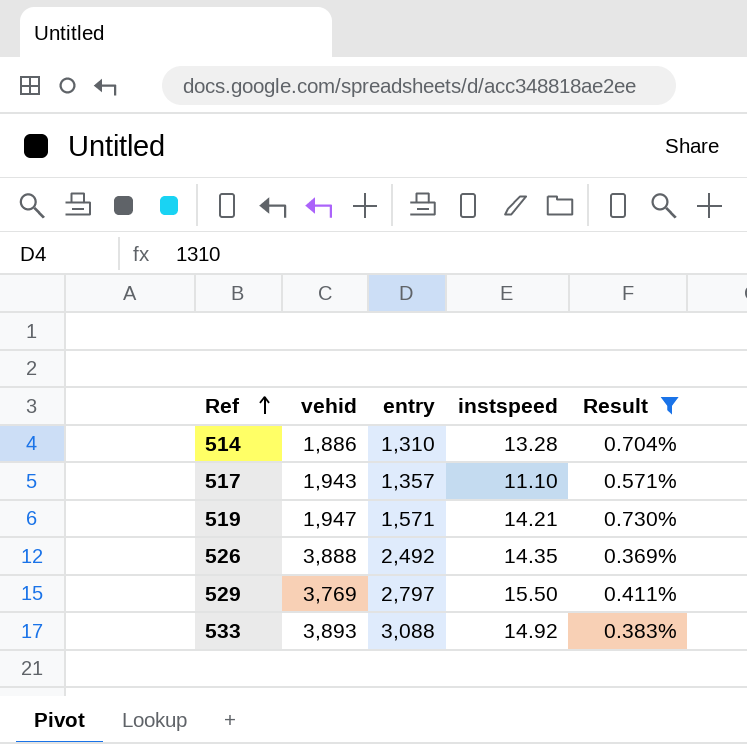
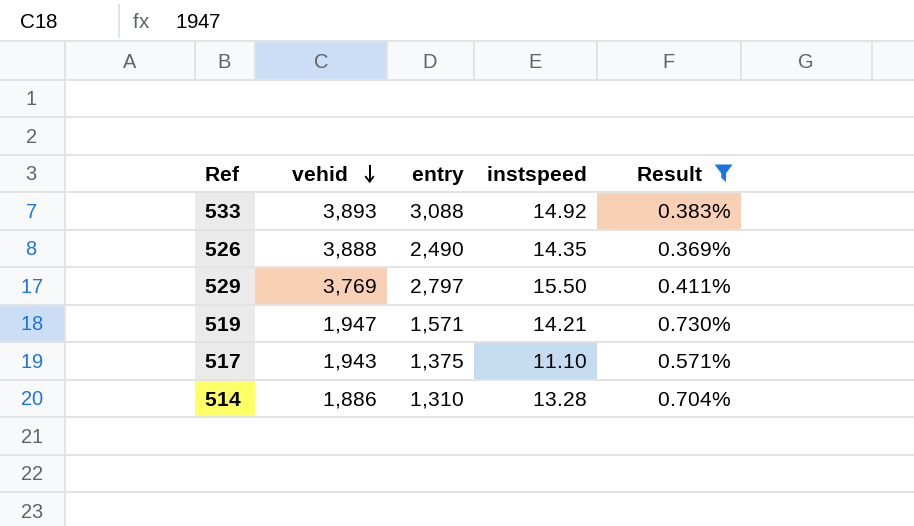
row order: Ref ascending -> vehid descending
526 | entry: 2,492 -> 2,490
517 | entry: 1,357 -> 1,375

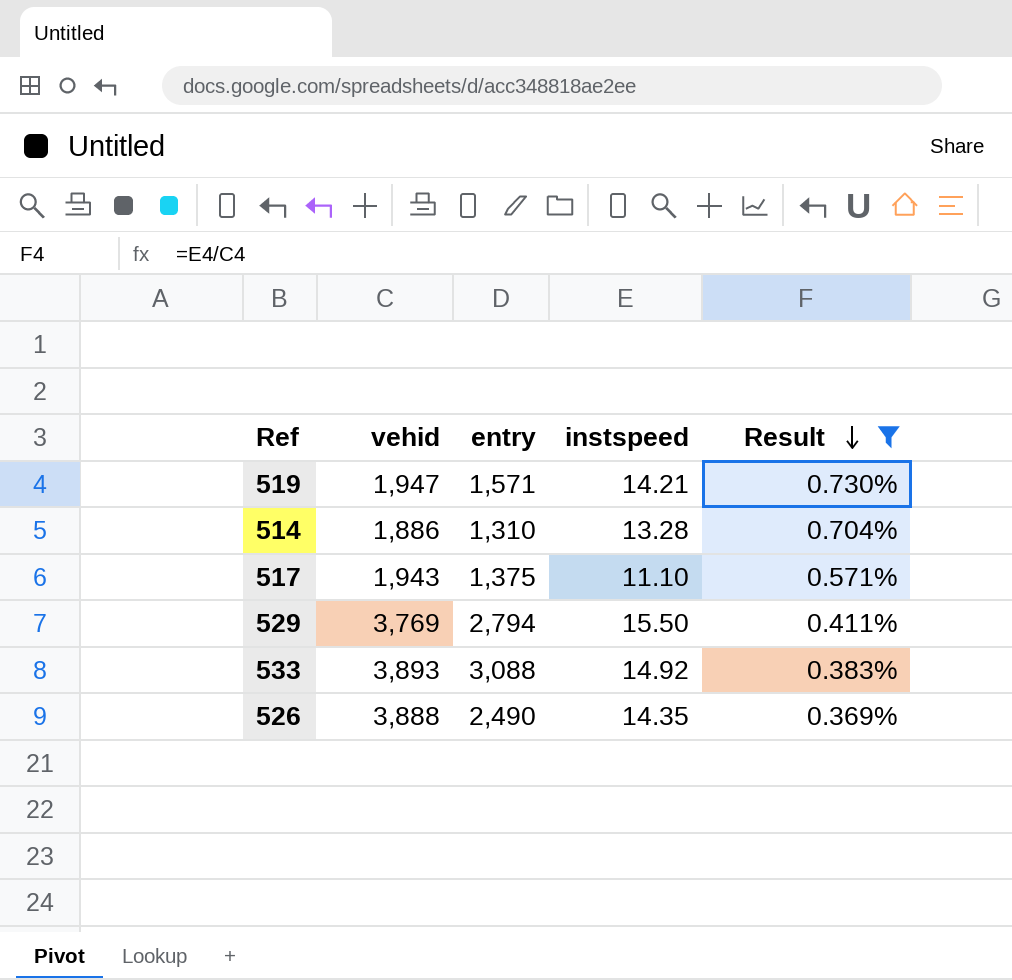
row order: vehid descending -> Result descending
529 | entry: 2,797 -> 2,794

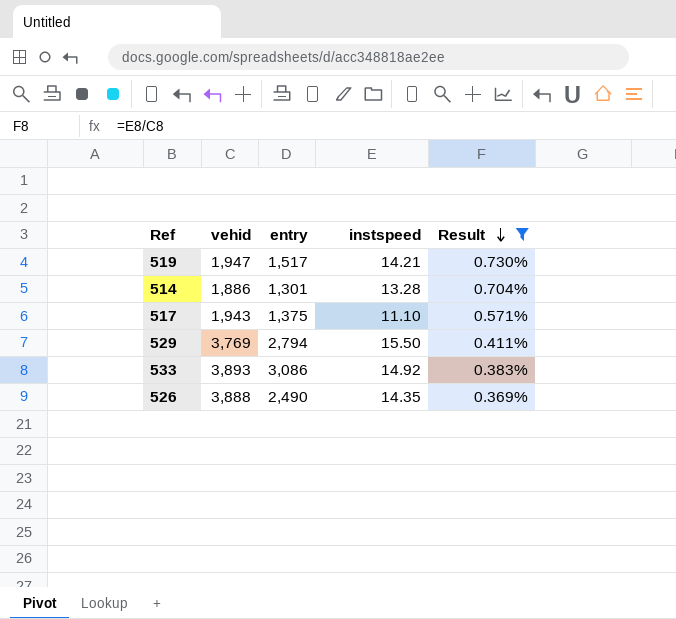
519 | entry: 1,571 -> 1,517
514 | entry: 1,310 -> 1,301
533 | entry: 3,088 -> 3,086

